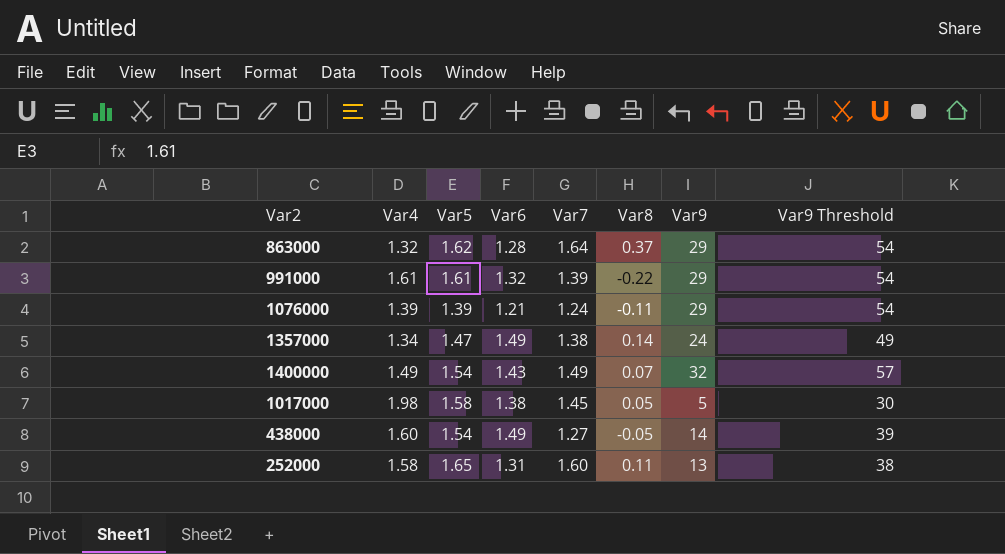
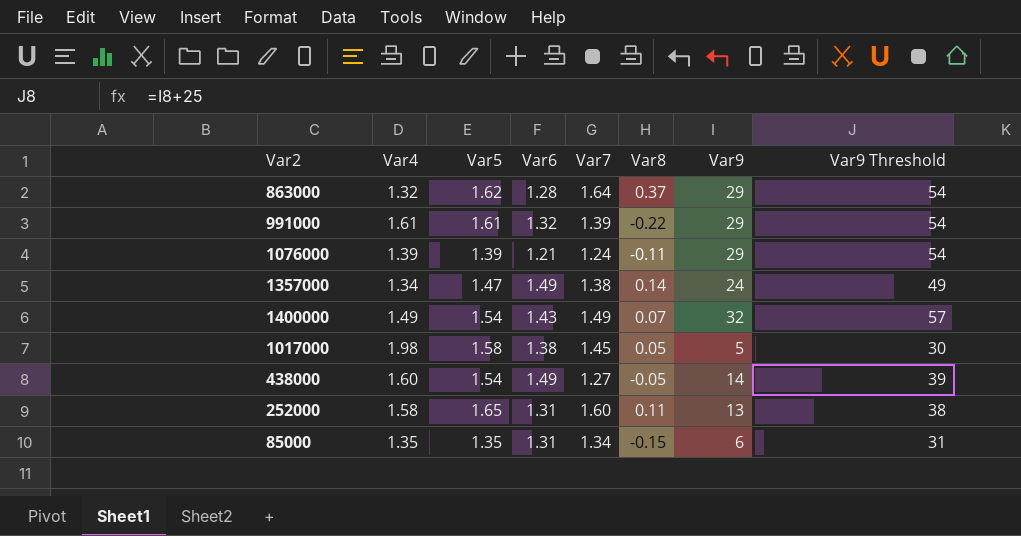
row 85000: none -> 1.35 | 1.35 | 1.31 | 1.34 | -0.15 | 6 | 31

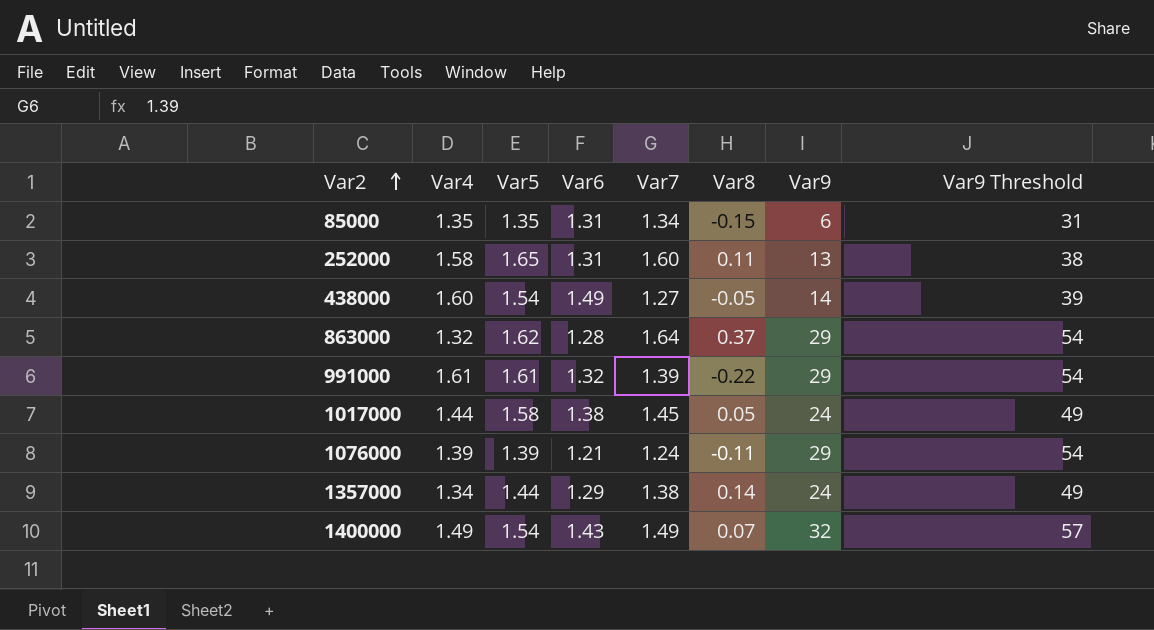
row order: none -> Var2 ascending
1017000 | Var4: 1.98 -> 1.44
1017000 | Var9: 5 -> 24
1017000 | Var9 Threshold: 30 -> 49
1357000 | Var5: 1.47 -> 1.44
1357000 | Var6: 1.49 -> 1.29

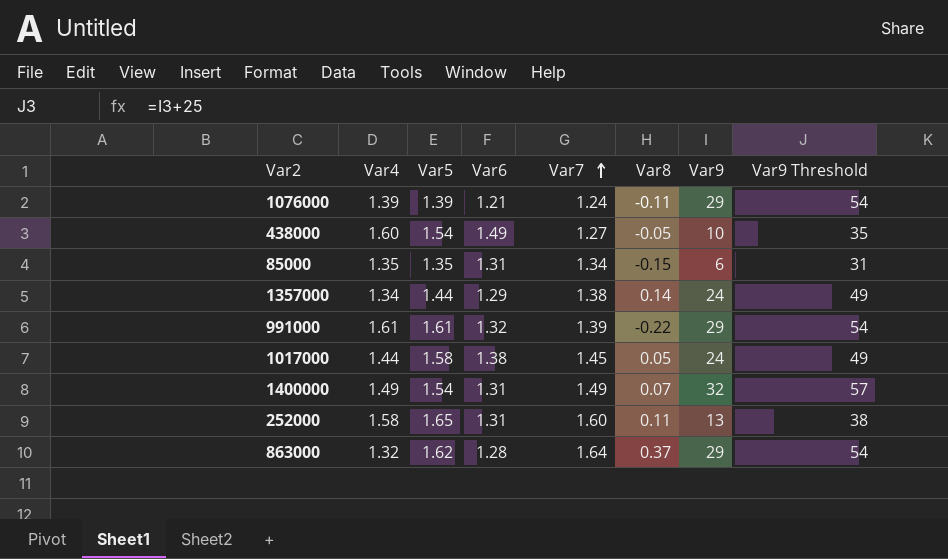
row order: Var2 ascending -> Var7 ascending
438000 | Var9: 14 -> 10
438000 | Var9 Threshold: 39 -> 35
1400000 | Var6: 1.43 -> 1.31

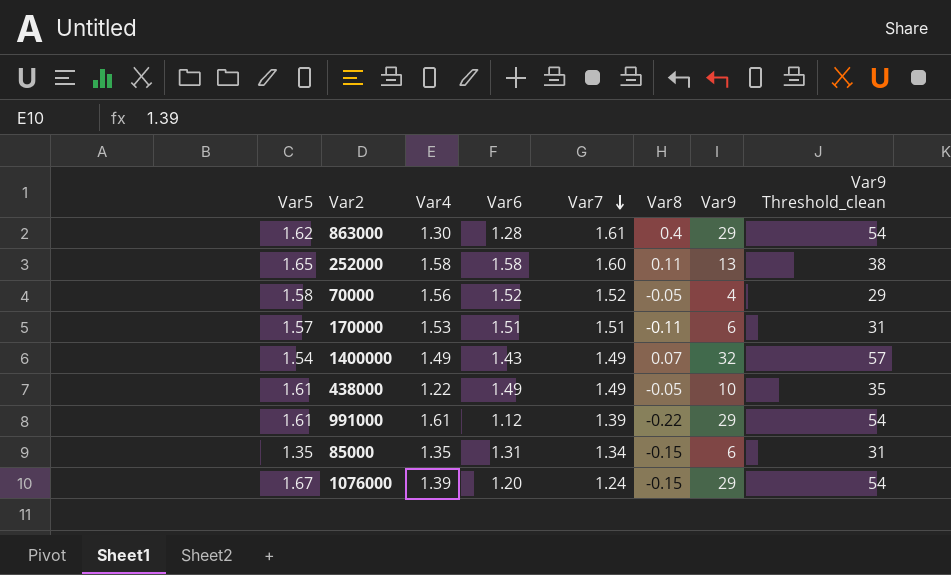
row order: Var7 ascending -> Var7 descending
column Var5 | position: 3 -> 1
column name: Var9 Threshold -> Var9 Threshold_clean
row 1357000: 1.34 | 1.44 | 1.29 | 1.38 | 0.14 | 24 | 49 -> none
row 1017000: 1.44 | 1.58 | 1.38 | 1.45 | 0.05 | 24 | 49 -> none
863000 | Var4: 1.32 -> 1.30
863000 | Var7: 1.64 -> 1.61
863000 | Var8: 0.37 -> 0.4
252000 | Var6: 1.31 -> 1.58
row 70000: none -> 1.58 | 1.56 | 1.52 | 1.52 | -0.05 | 4 | 29
row 170000: none -> 1.57 | 1.53 | 1.51 | 1.51 | -0.11 | 6 | 31
1400000 | Var6: 1.31 -> 1.43
438000 | Var5: 1.54 -> 1.61
438000 | Var4: 1.60 -> 1.22
438000 | Var7: 1.27 -> 1.49
991000 | Var6: 1.32 -> 1.12
1076000 | Var5: 1.39 -> 1.67
1076000 | Var6: 1.21 -> 1.20
1076000 | Var8: -0.11 -> -0.15

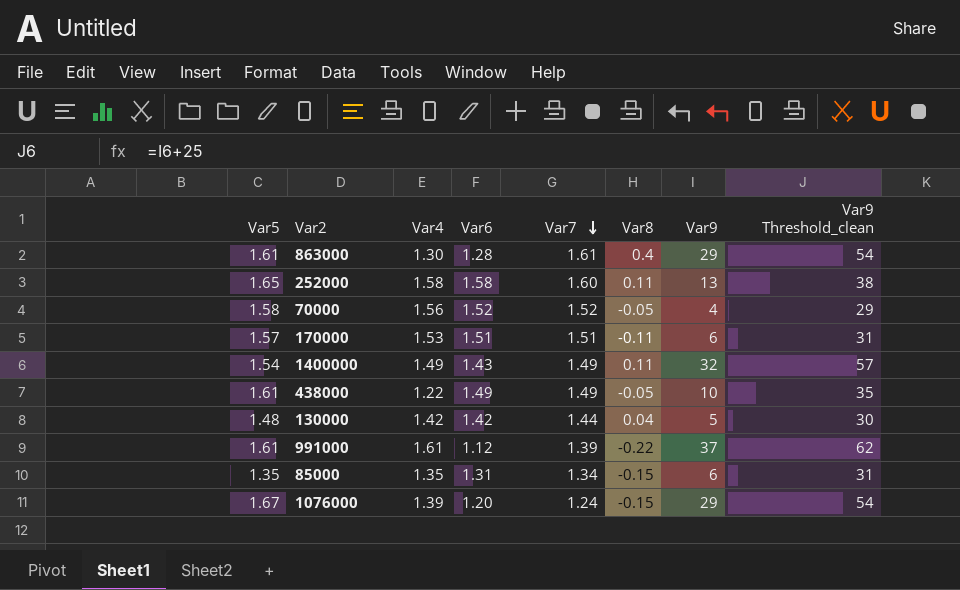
863000 | Var5: 1.62 -> 1.61
1400000 | Var8: 0.07 -> 0.11
row 130000: none -> 1.48 | 1.42 | 1.42 | 1.44 | 0.04 | 5 | 30
991000 | Var9: 29 -> 37
991000 | Var9 Threshold_clean: 54 -> 62

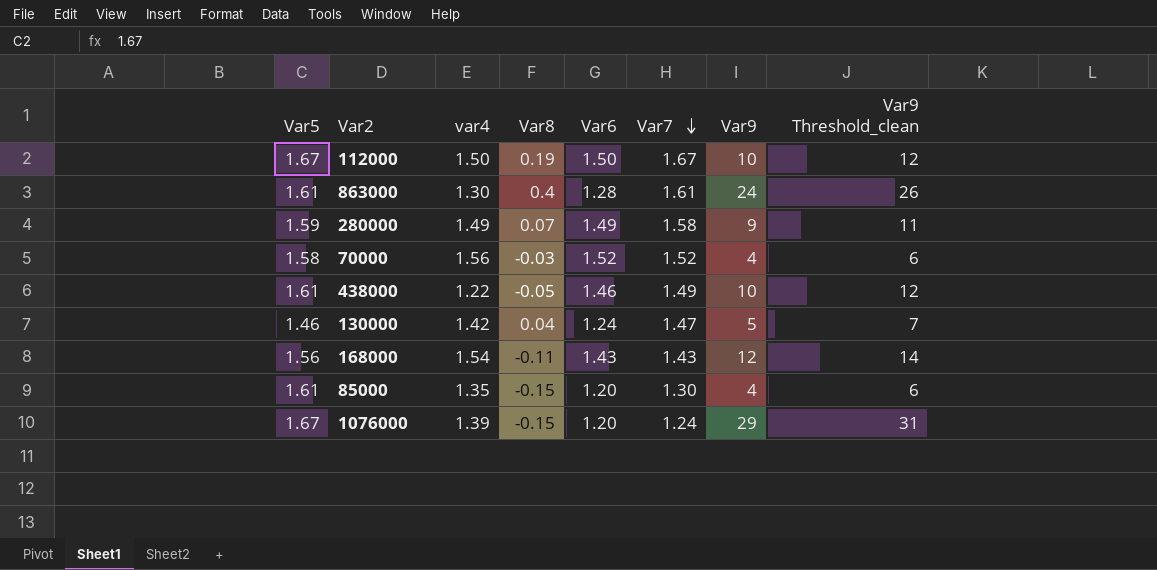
column name: Var4 -> var4
column Var8 | position: 6 -> 4
column Var9 Threshold_clean | formula: [Var9] + 25 -> [Var9] + 2
row 252000: 1.65 | 1.58 | 1.58 | 1.60 | 0.11 | 13 | 38 -> none
row 170000: 1.57 | 1.53 | 1.51 | 1.51 | -0.11 | 6 | 31 -> none
row 1400000: 1.54 | 1.49 | 1.43 | 1.49 | 0.11 | 32 | 57 -> none
row 991000: 1.61 | 1.61 | 1.12 | 1.39 | -0.22 | 37 | 62 -> none
row 112000: none -> 1.67 | 1.50 | 0.19 | 1.50 | 1.67 | 10 | 12
863000 | Var9: 29 -> 24
row 280000: none -> 1.59 | 1.49 | 0.07 | 1.49 | 1.58 | 9 | 11
70000 | Var8: -0.05 -> -0.03
438000 | Var6: 1.49 -> 1.46
130000 | Var5: 1.48 -> 1.46
130000 | Var6: 1.42 -> 1.24
130000 | Var7: 1.44 -> 1.47
row 168000: none -> 1.56 | 1.54 | -0.11 | 1.43 | 1.43 | 12 | 14
85000 | Var5: 1.35 -> 1.61
85000 | Var6: 1.31 -> 1.20
85000 | Var7: 1.34 -> 1.30
85000 | Var9: 6 -> 4

